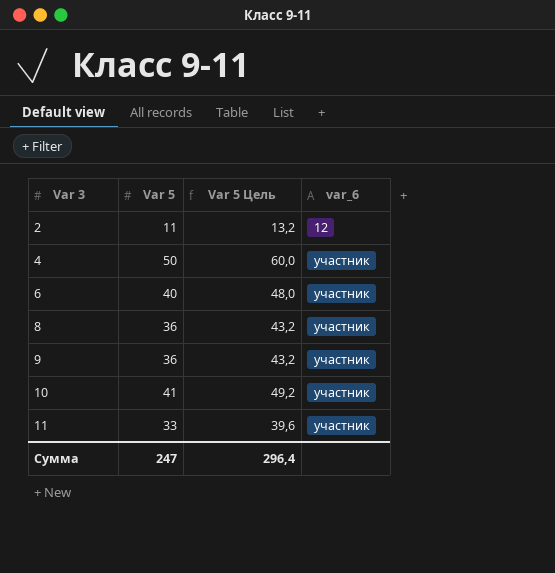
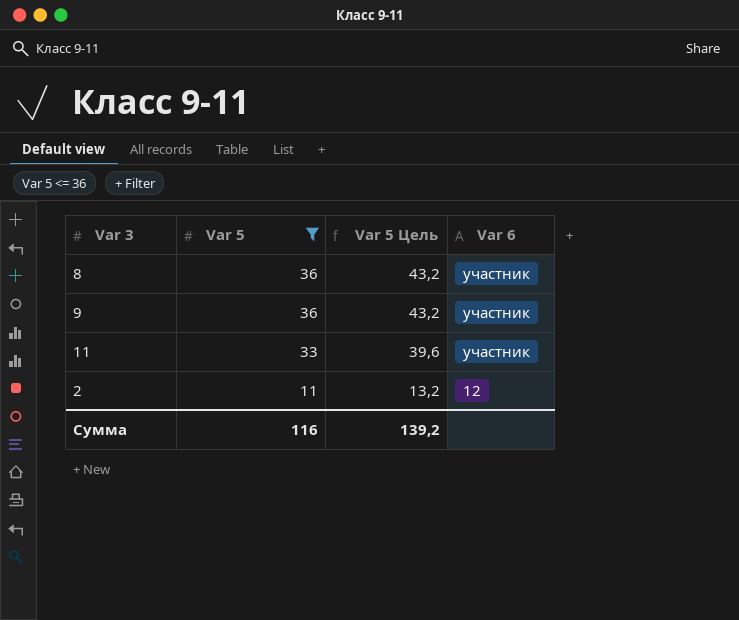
filter: none -> Var 5 <= 36
row order: Var 3 ascending -> Var 5 descending
column name: var_6 -> Var 6
Сумма | Var 5: 247 -> 116
Сумма | Var 5 Цель: 296,4 -> 139,2

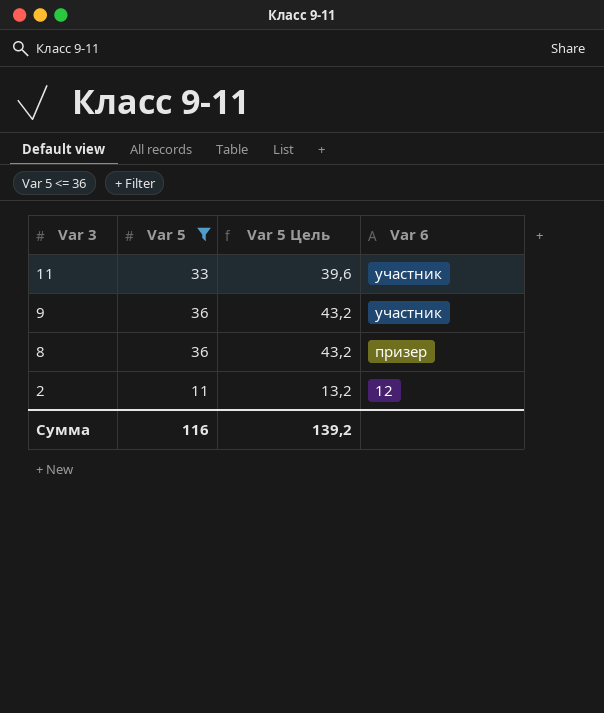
row order: Var 5 descending -> Var 3 descending
8 | Var 6: участник -> призер

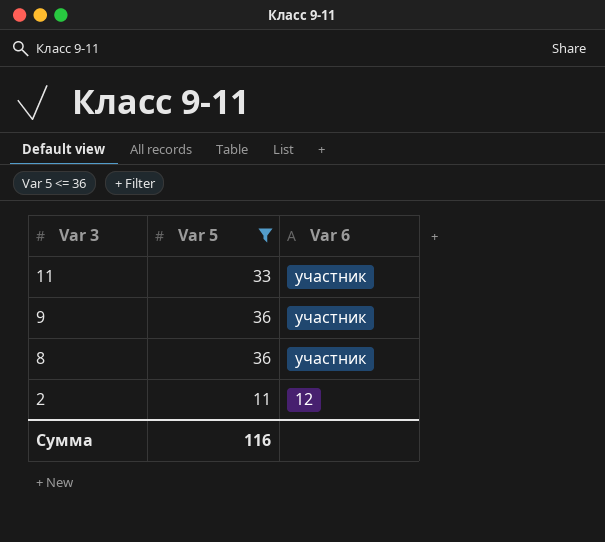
column Var 5 Цель | formula: [Var 5] * 1,2 -> none
8 | Var 6: призер -> участник

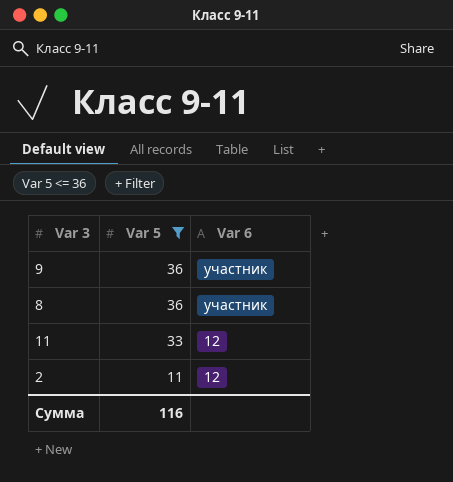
row order: Var 3 descending -> Var 5 descending
11 | Var 6: участник -> 12

